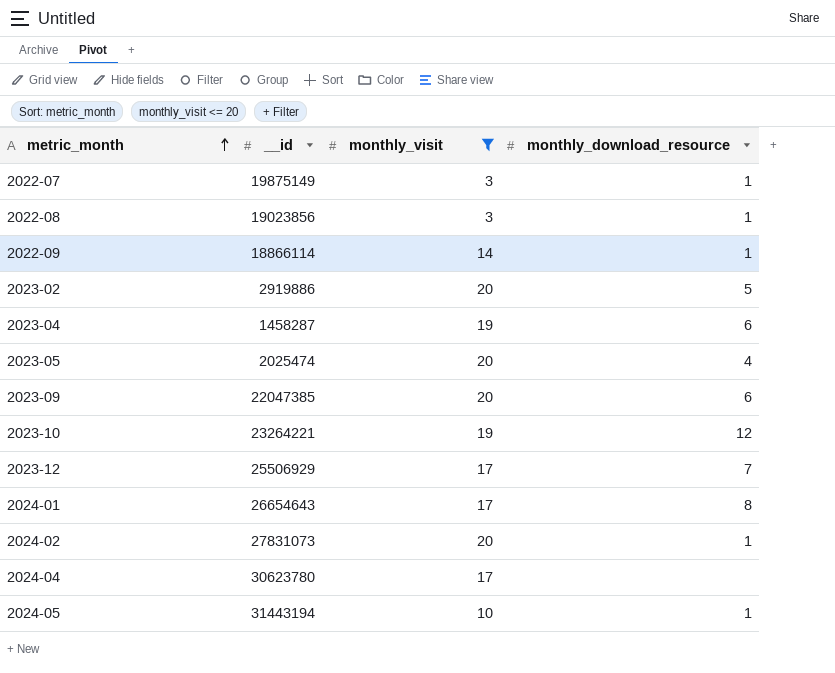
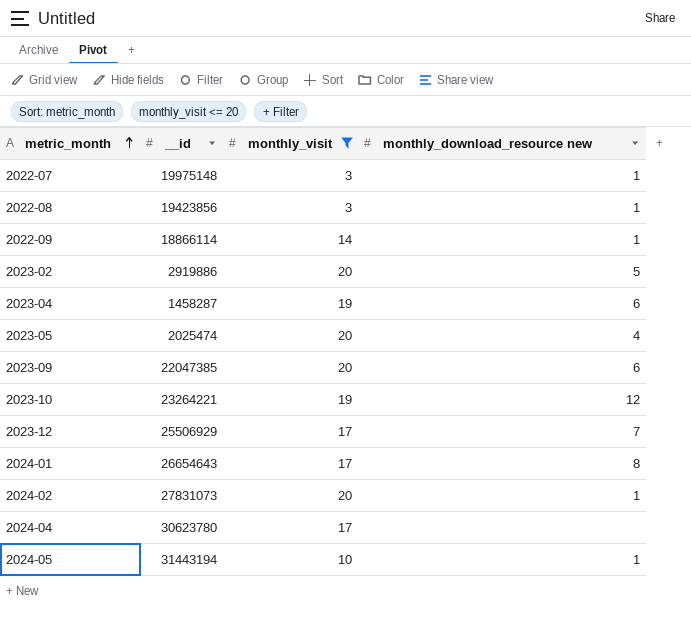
column name: monthly_download_resource -> monthly_download_resource new
2022-07 | __id: 19875149 -> 19975148
2022-08 | __id: 19023856 -> 19423856

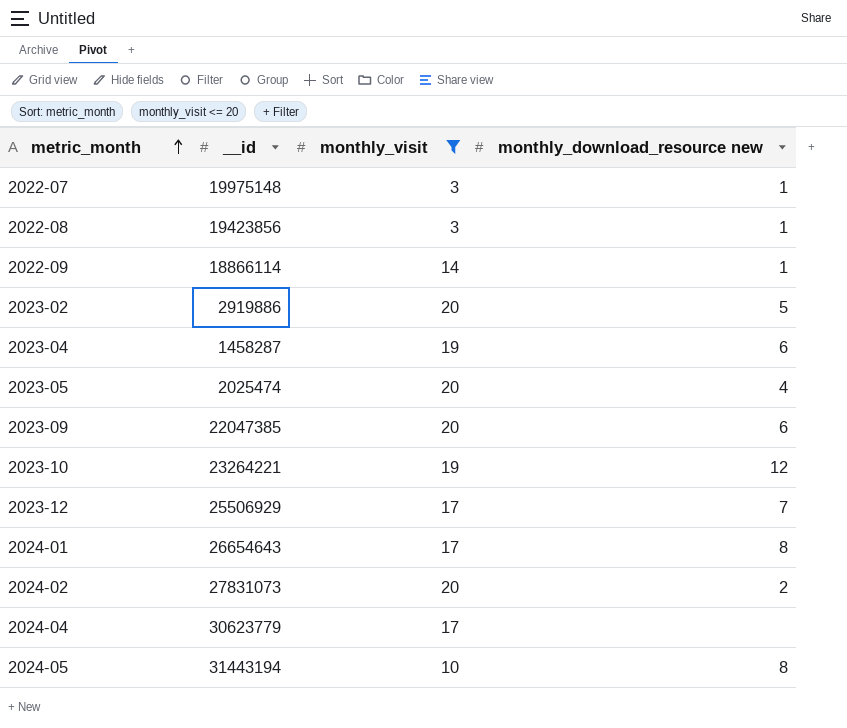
2024-02 | monthly_download_resource new: 1 -> 2
2024-04 | __id: 30623780 -> 30623779
2024-05 | monthly_download_resource new: 1 -> 8

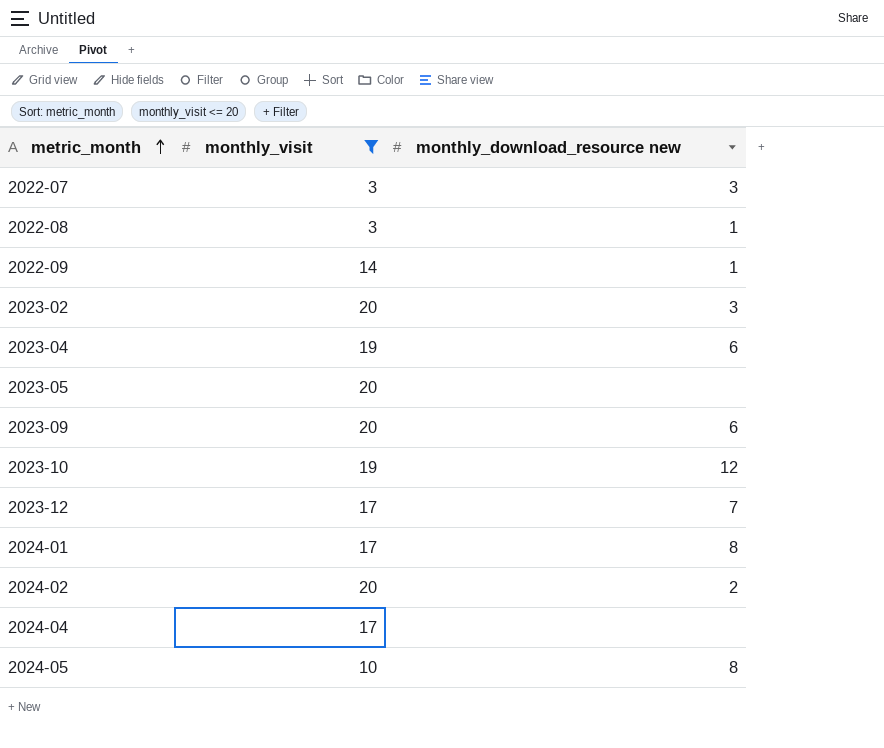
column __id | position: 2 -> none
2022-07 | monthly_download_resource new: 1 -> 3
2023-02 | monthly_download_resource new: 5 -> 3
2023-05 | monthly_download_resource new: 4 -> none

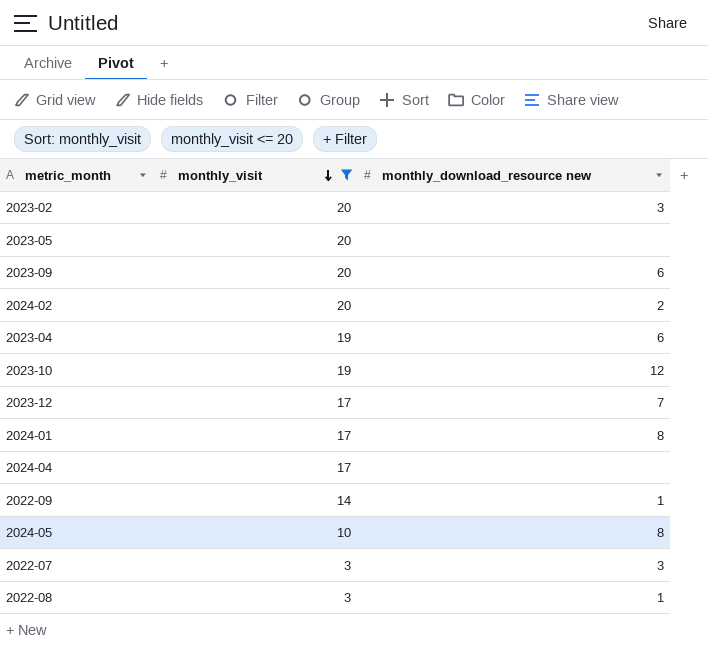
row order: metric_month ascending -> monthly_visit descending

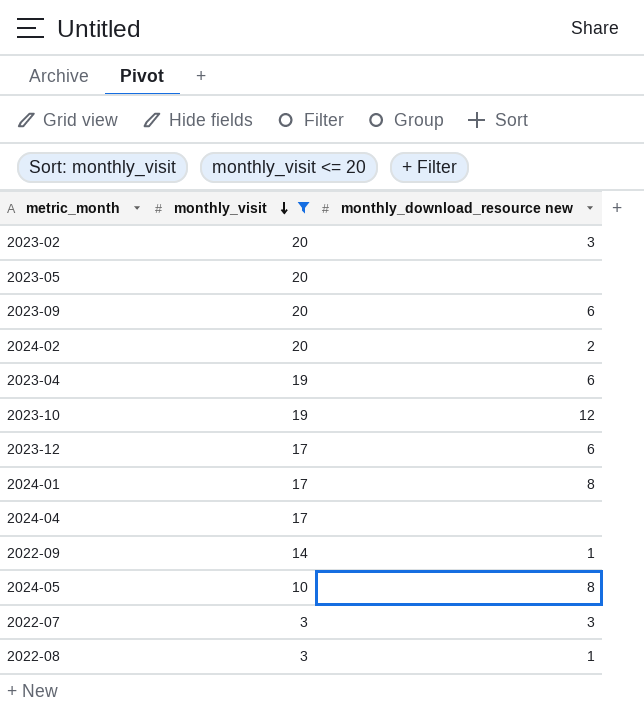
2023-12 | monthly_download_resource new: 7 -> 6

